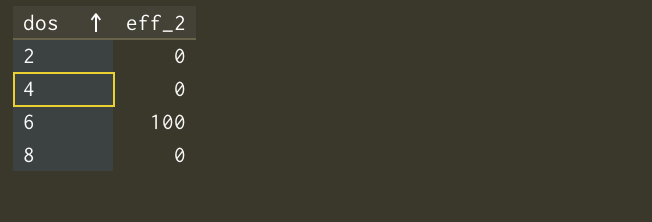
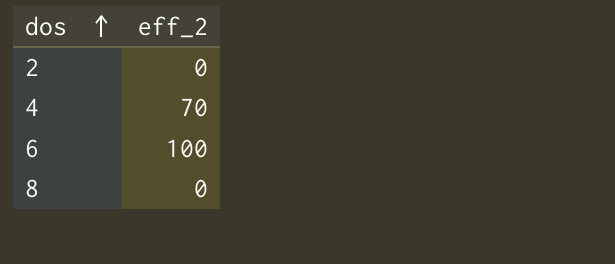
4 | eff_2: 0 -> 70

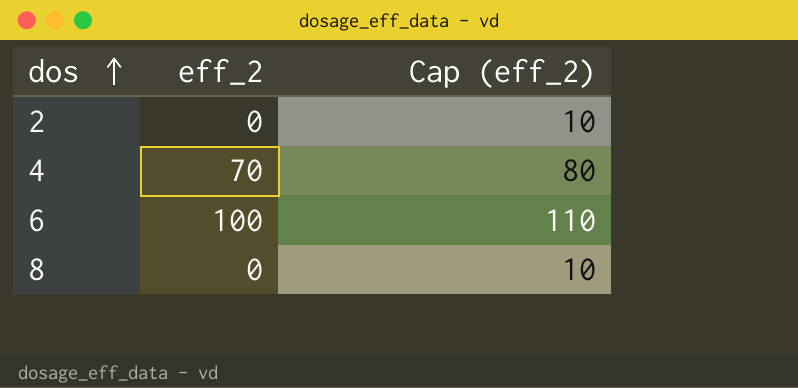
column Cap (eff_2) | formula: none -> [eff_2] + 10

